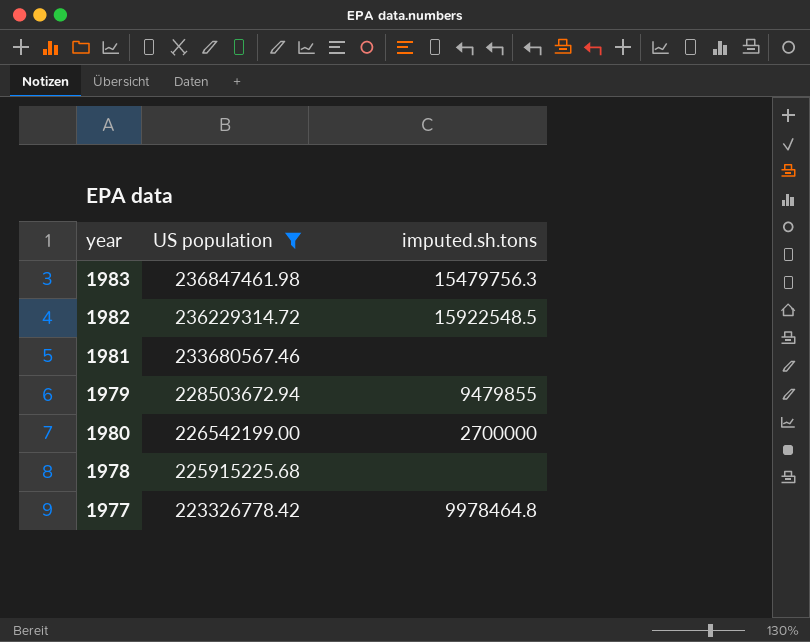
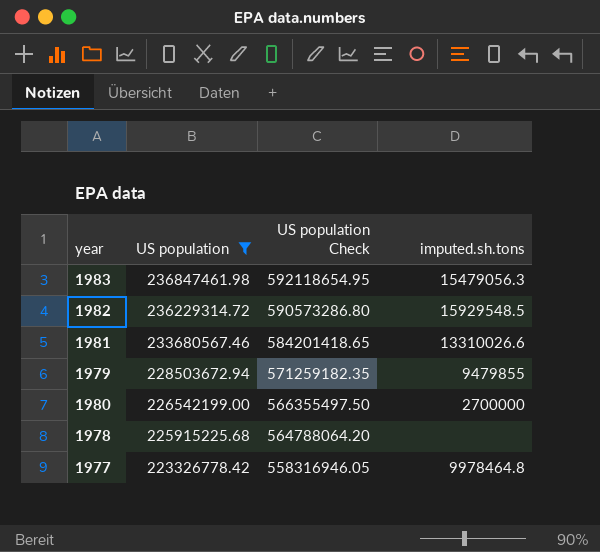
column US population Check | formula: none -> [US population] * 2.5
1983 | imputed.sh.tons: 15479756.3 -> 15479056.3
1982 | imputed.sh.tons: 15922548.5 -> 15929548.5
1981 | imputed.sh.tons: none -> 13310026.6

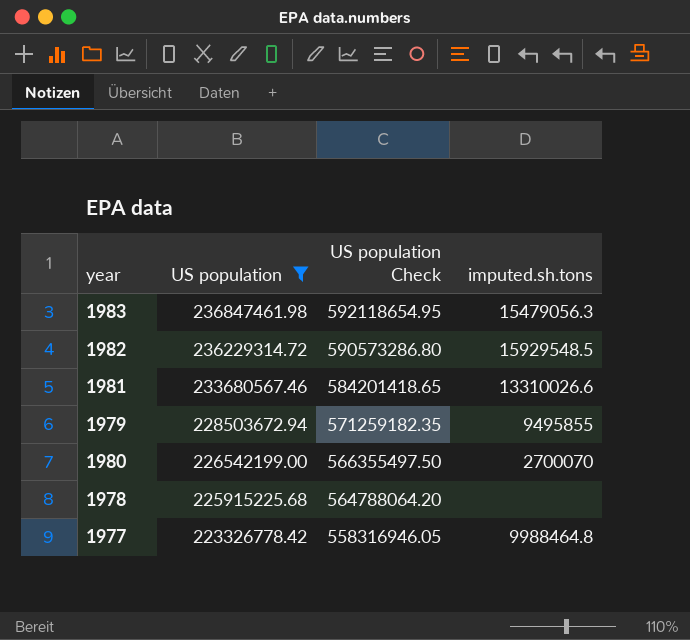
1979 | imputed.sh.tons: 9479855 -> 9495855
1980 | imputed.sh.tons: 2700000 -> 2700070
1977 | imputed.sh.tons: 9978464.8 -> 9988464.8

